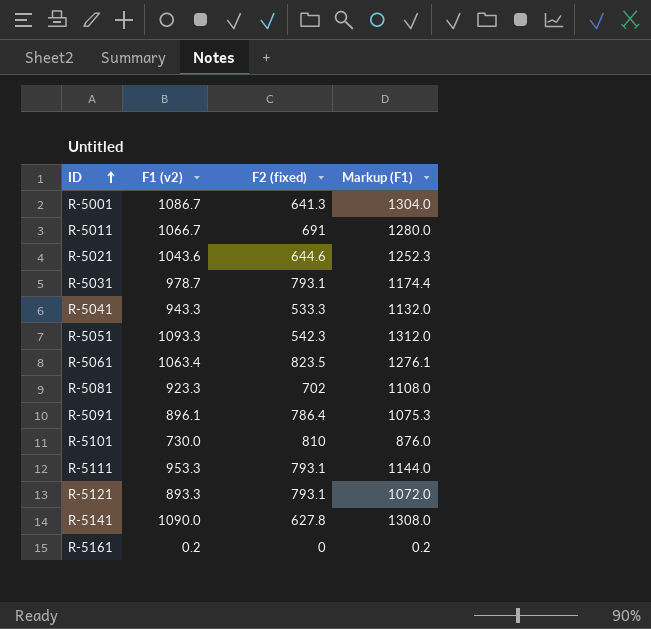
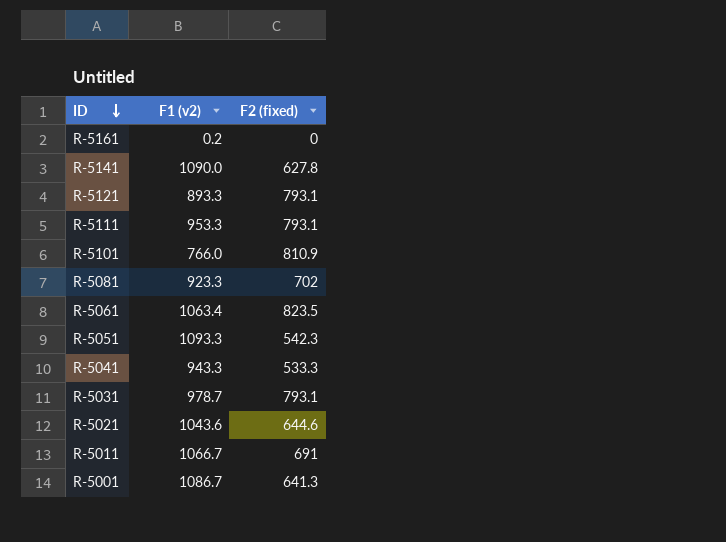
row order: ID ascending -> ID descending
column Markup (F1) | formula: [F1 (v2)] * 1.2 -> none
row R-5091: 896.1 | 786.4 | 1075.3 -> none
R-5101 | F1 (v2): 730.0 -> 766.0
R-5101 | F2 (fixed): 810 -> 810.9

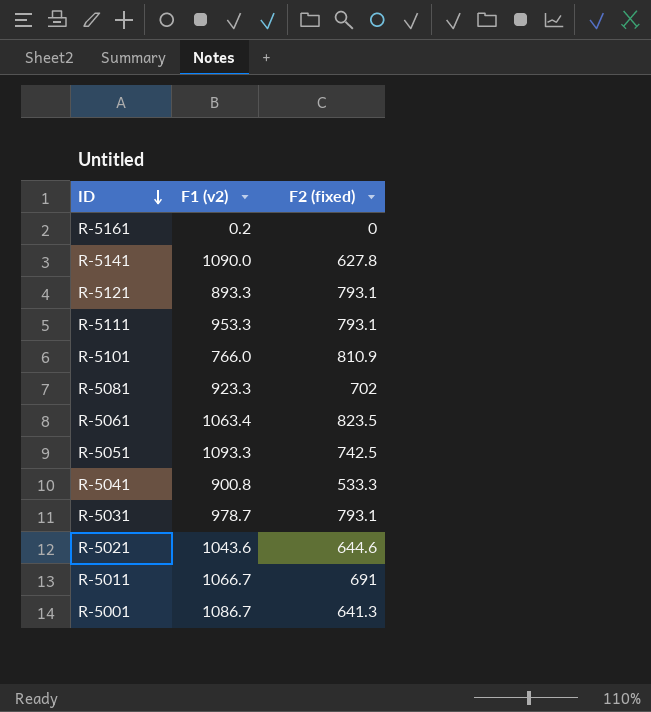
R-5051 | F2 (fixed): 542.3 -> 742.5
R-5041 | F1 (v2): 943.3 -> 900.8

